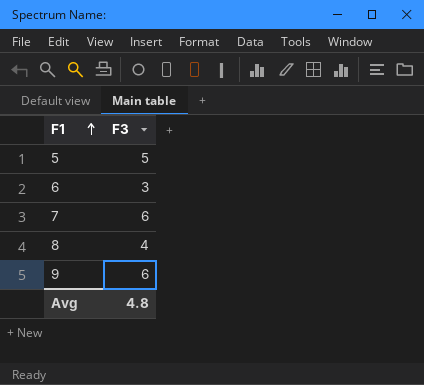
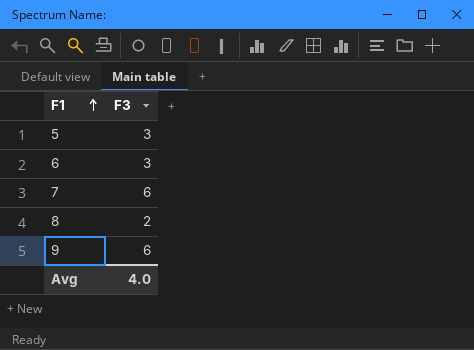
5 | F3: 5 -> 3
8 | F3: 4 -> 2
Avg | F3: 4.8 -> 4.0

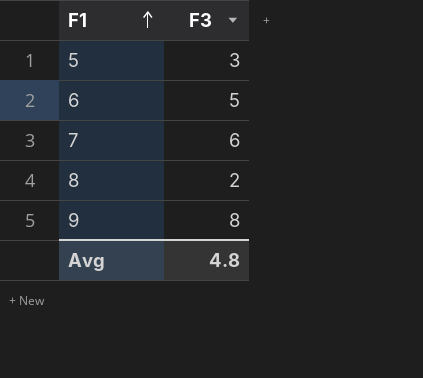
6 | F3: 3 -> 5
9 | F3: 6 -> 8
Avg | F3: 4.0 -> 4.8

